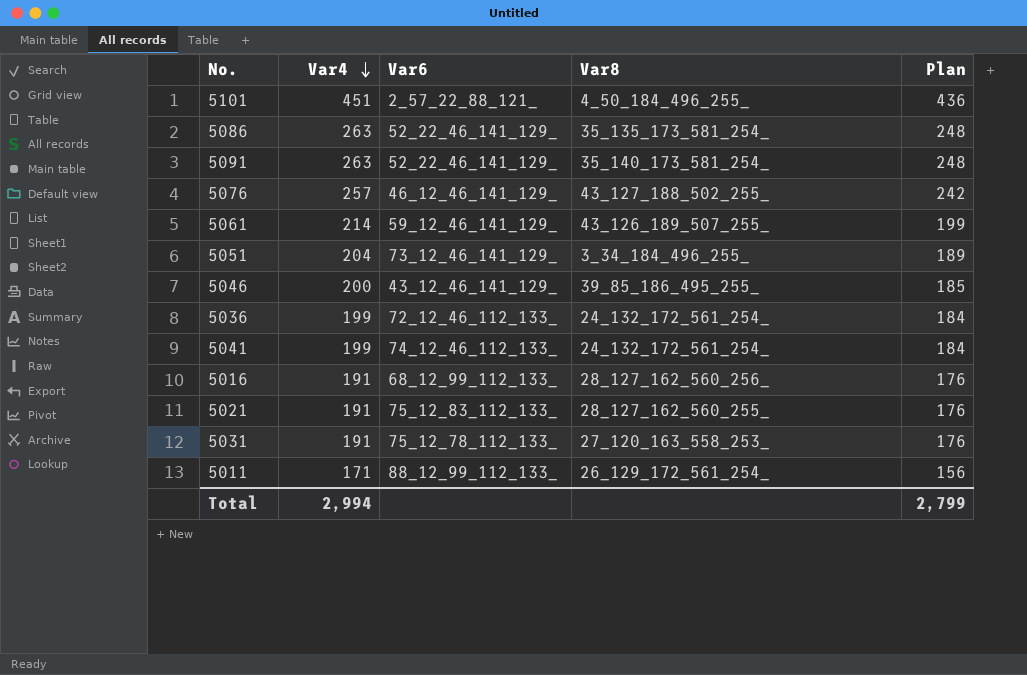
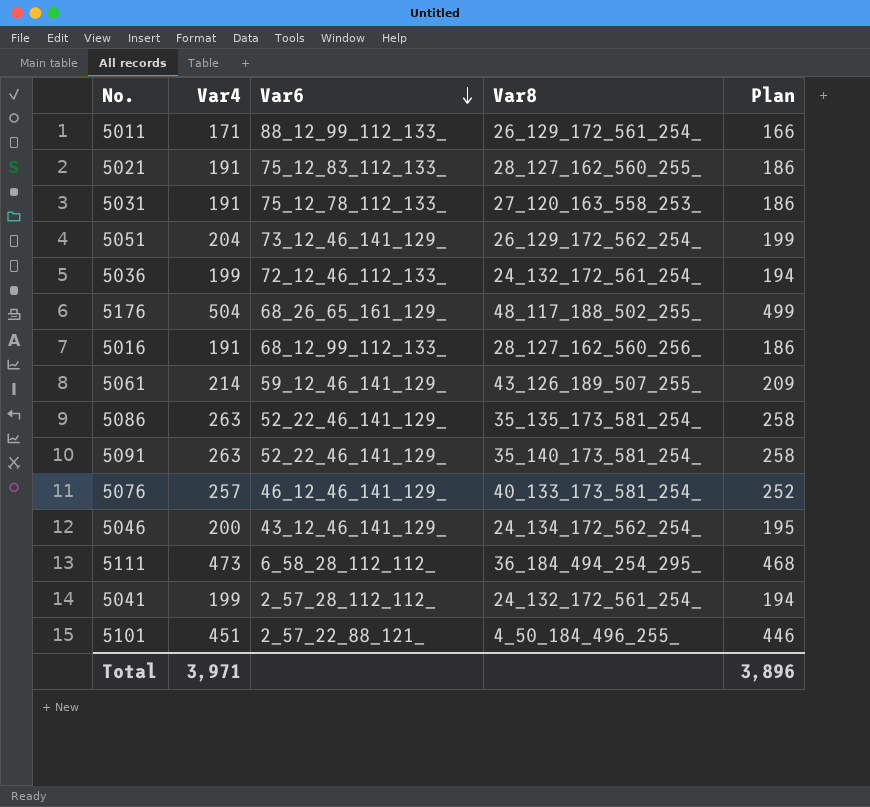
row order: Var4 descending -> Var6 descending
column Plan | formula: [Var4] - 15 -> [Var4] - 5
5051 | Var8: 3_34_184_496_255_ -> 26_129_172_562_254_
row 5176: none -> 504 | 68_26_65_161_129_ | 48_117_188_502_255_ | 499
5076 | Var8: 43_127_188_502_255_ -> 40_133_173_581_254_
5046 | Var8: 39_85_186_495_255_ -> 24_134_172_562_254_
row 5111: none -> 473 | 6_58_28_112_112_ | 36_184_494_254_295_ | 468
5041 | Var6: 74_12_46_112_133_ -> 2_57_28_112_112_
Total | Var4: 2,994 -> 3,971
Total | Plan: 2,799 -> 3,896

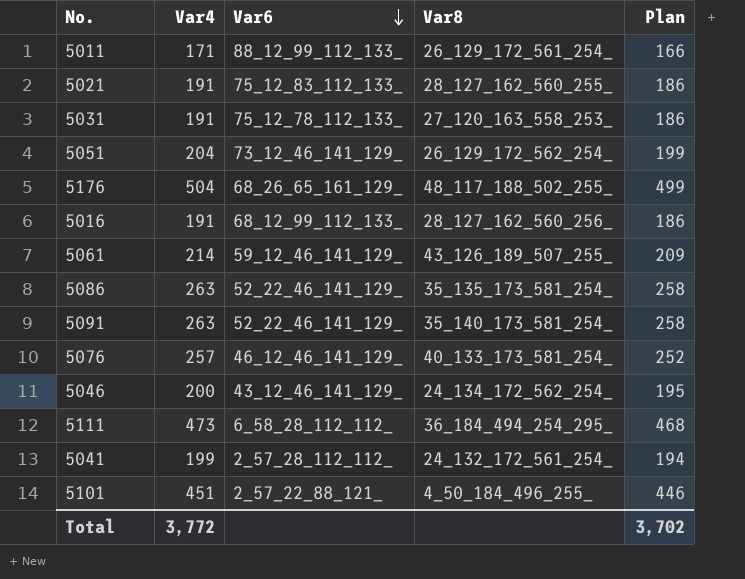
row 5036: 199 | 72_12_46_112_133_ | 24_132_172_561_254_ | 194 -> none
Total | Var4: 3,971 -> 3,772
Total | Plan: 3,896 -> 3,702

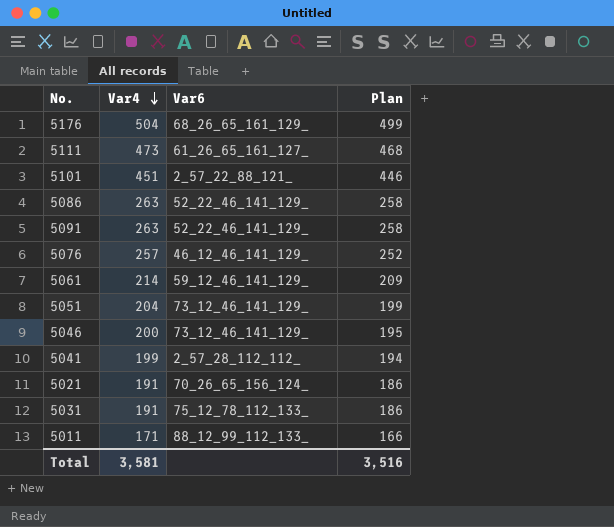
row order: Var6 descending -> Var4 descending
column Var8 | position: 4 -> none
row 5016: 191 | 68_12_99_112_133_ | 28_127_162_560_256_ | 186 -> none
5111 | Var6: 6_58_28_112_112_ -> 61_26_65_161_127_
5046 | Var6: 43_12_46_141_129_ -> 73_12_46_141_129_
5021 | Var6: 75_12_83_112_133_ -> 70_26_65_156_124_
Total | Var4: 3,772 -> 3,581
Total | Plan: 3,702 -> 3,516

